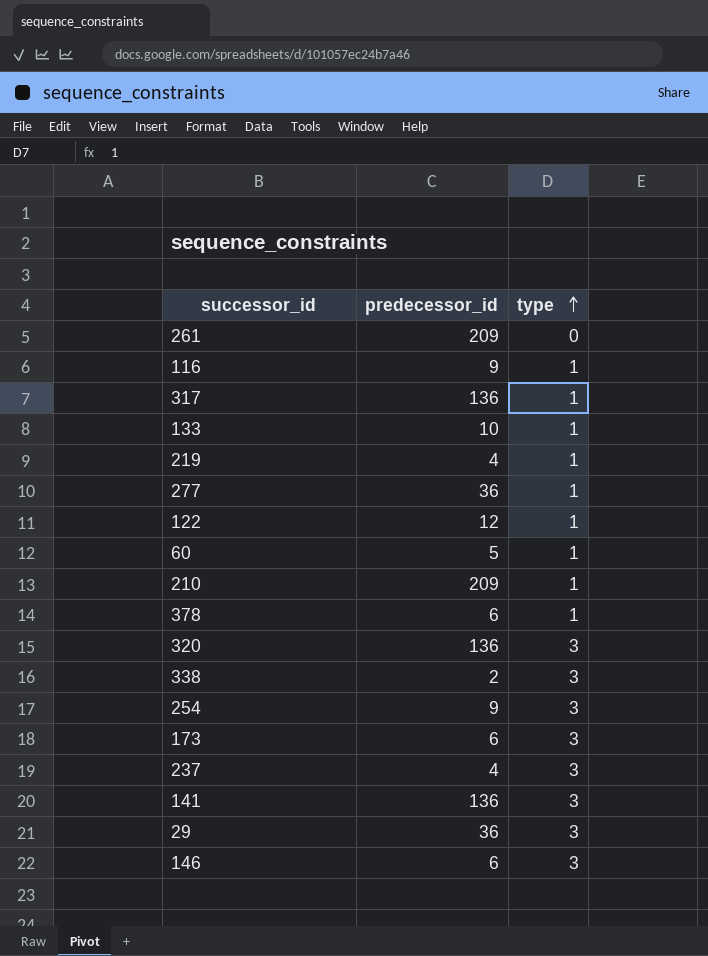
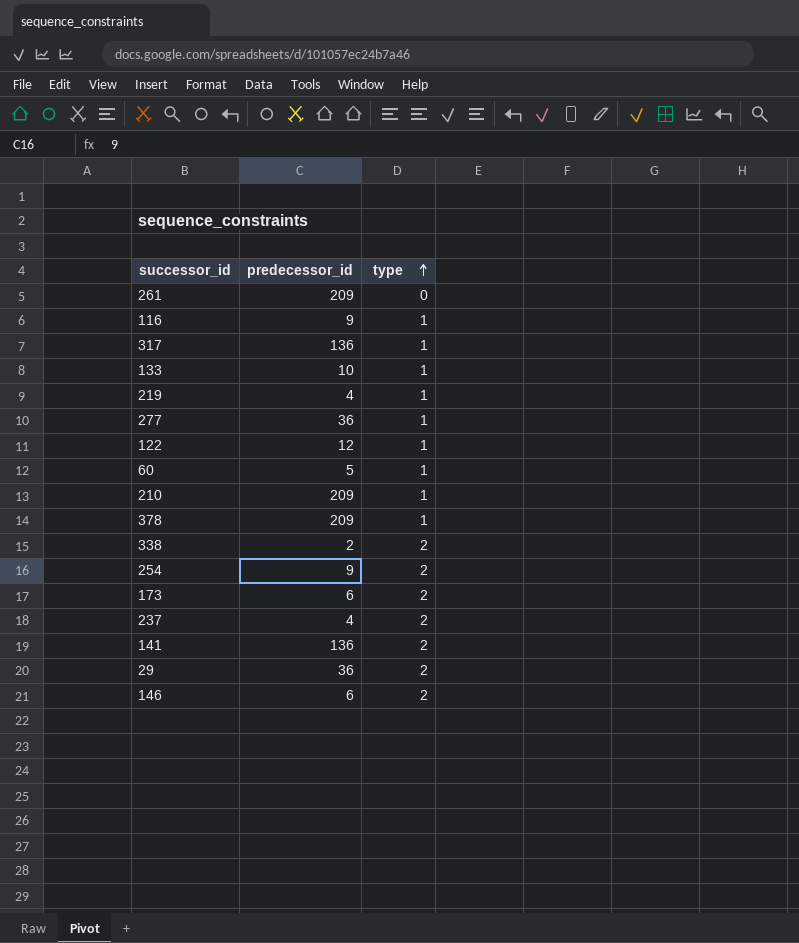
row 320: 136 | 3 -> none
378 | predecessor_id: 6 -> 209
338 | type: 3 -> 2
254 | type: 3 -> 2
173 | type: 3 -> 2
237 | type: 3 -> 2
141 | type: 3 -> 2
29 | type: 3 -> 2
146 | type: 3 -> 2

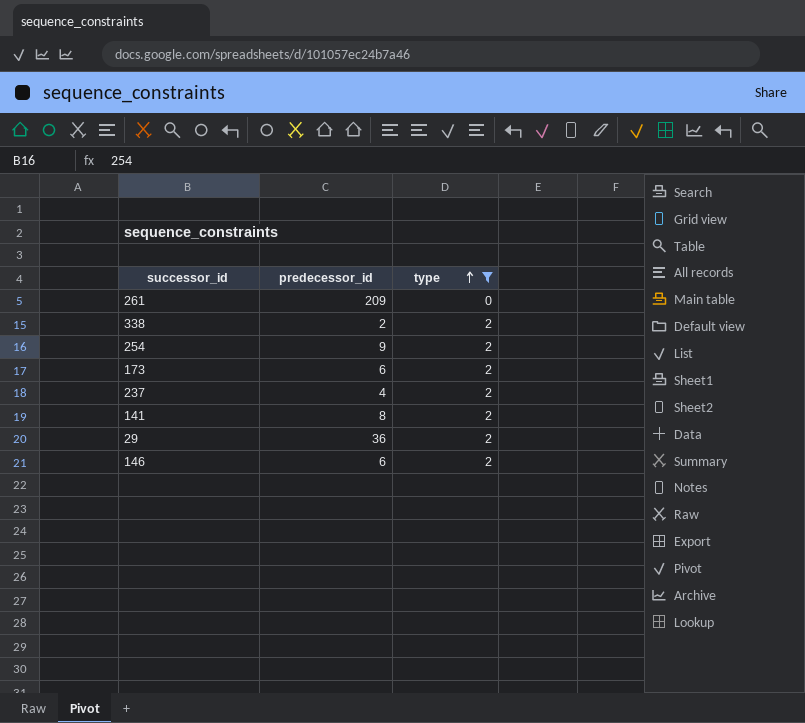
filter: none -> type != 1
141 | predecessor_id: 136 -> 8

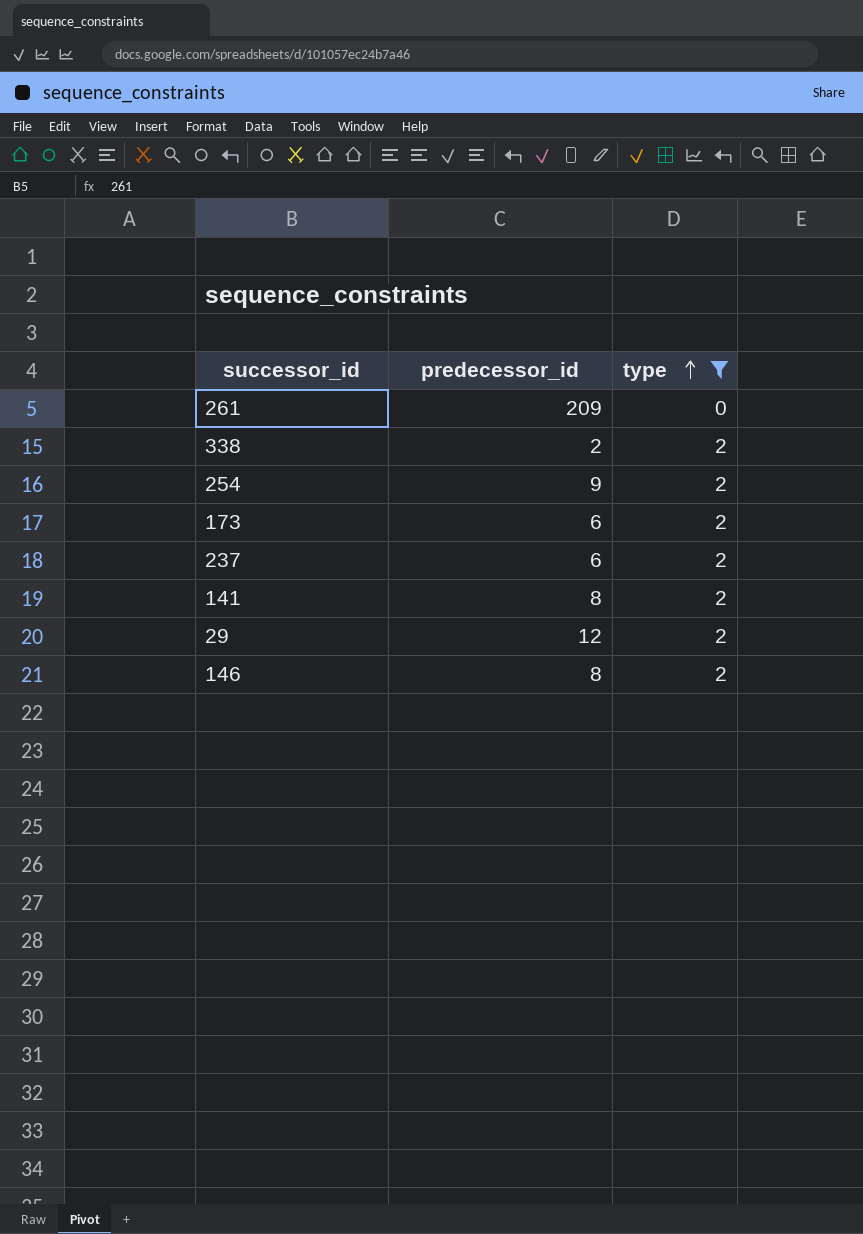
237 | predecessor_id: 4 -> 6
29 | predecessor_id: 36 -> 12
146 | predecessor_id: 6 -> 8

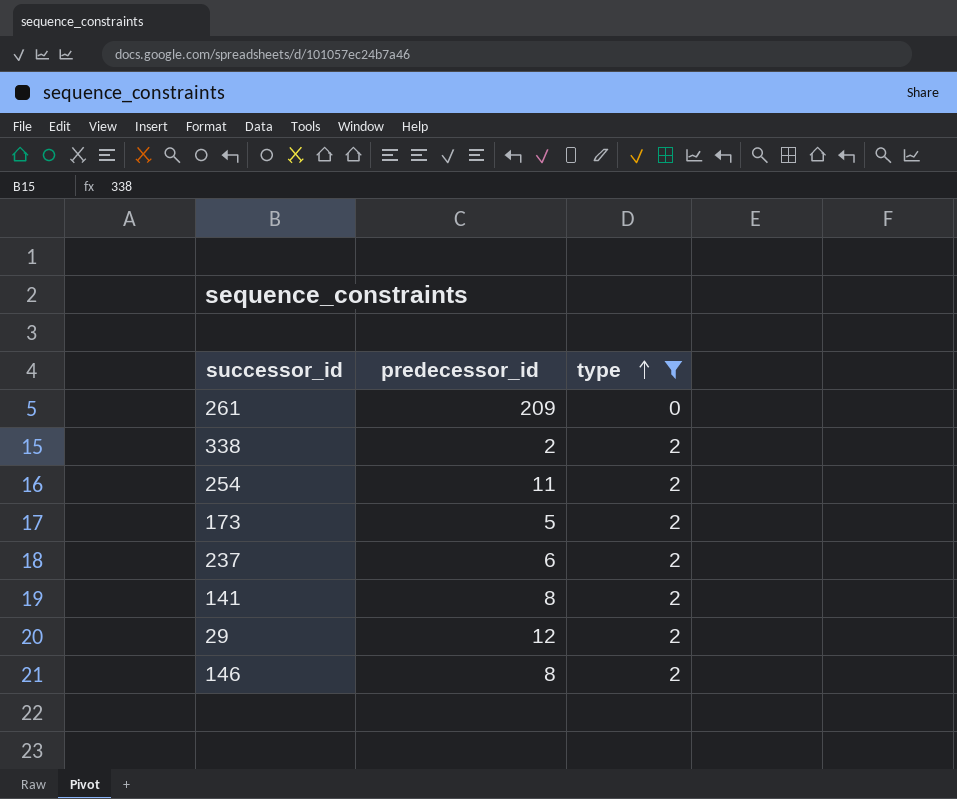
254 | predecessor_id: 9 -> 11
173 | predecessor_id: 6 -> 5

